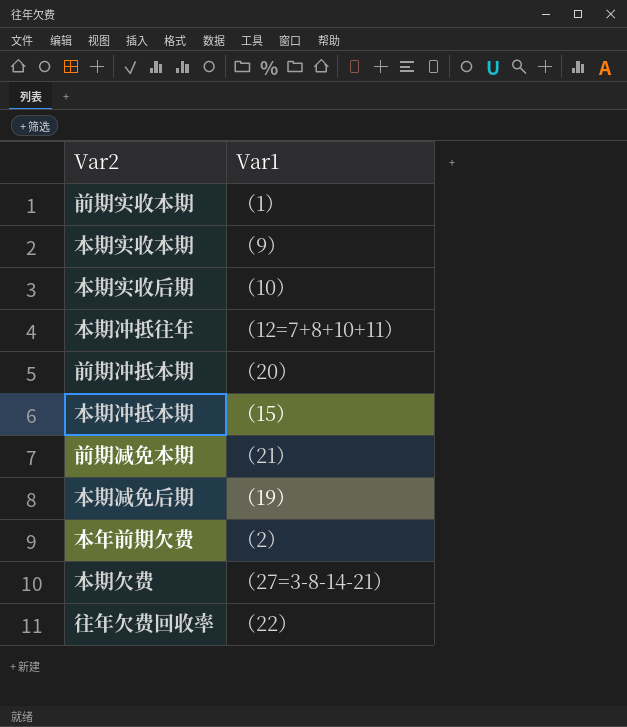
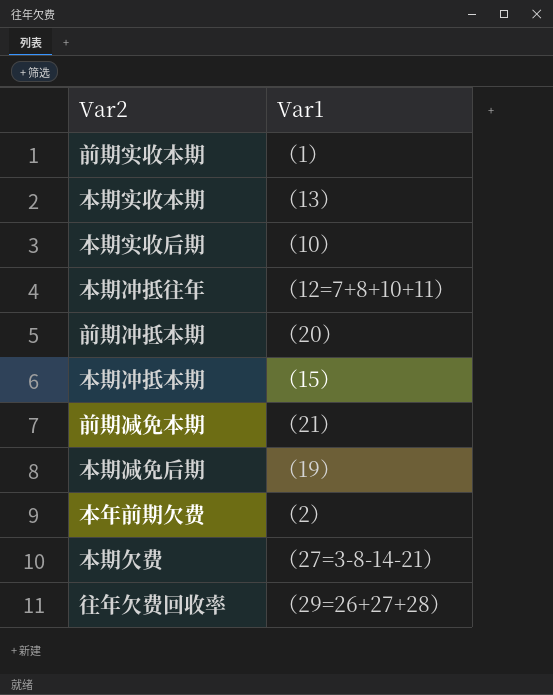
本期实收本期 | Var1: （9） -> （13）
往年欠费回收率 | Var1: （22） -> （29=26+27+28）

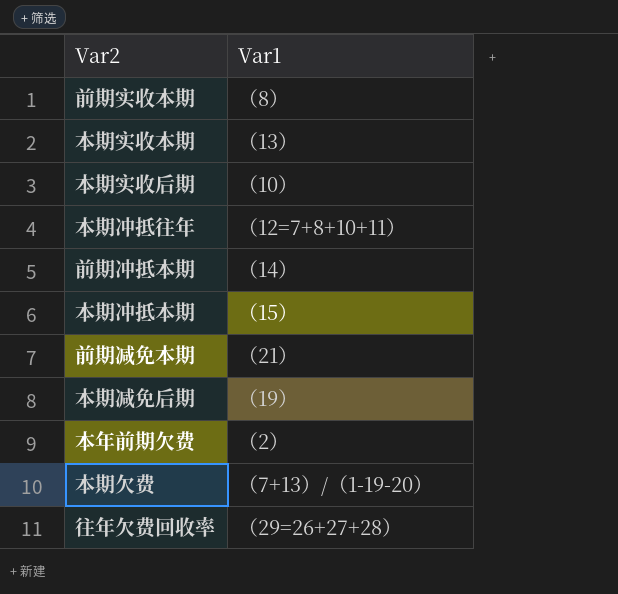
前期实收本期 | Var1: （1） -> （8）
前期冲抵本期 | Var1: （20） -> （14）
本期欠费 | Var1: （27=3-8-14-21） -> （7+13）/（1-19-20）

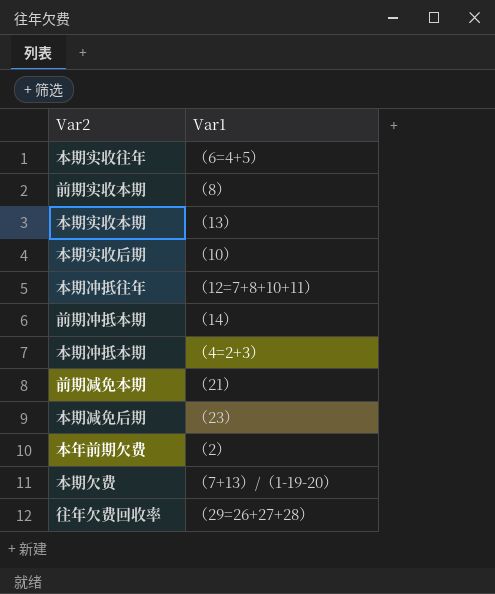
row 本期实收往年: none -> （6=4+5）
本期冲抵本期 | Var1: （15） -> （4=2+3）
本期减免后期 | Var1: （19） -> （23）

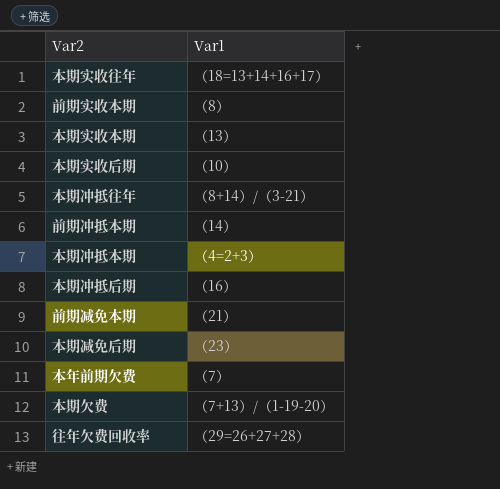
本期实收往年 | Var1: （6=4+5） -> （18=13+14+16+17）
本期冲抵往年 | Var1: （12=7+8+10+11） -> （8+14）/（3-21）
row 本期冲抵后期: none -> （16）
本年前期欠费 | Var1: （2） -> （7）

